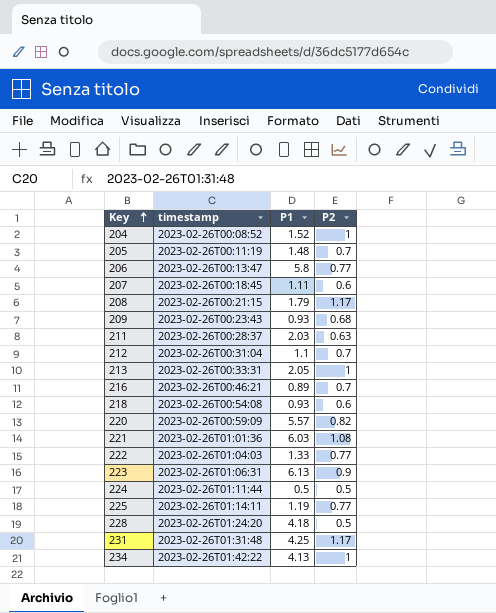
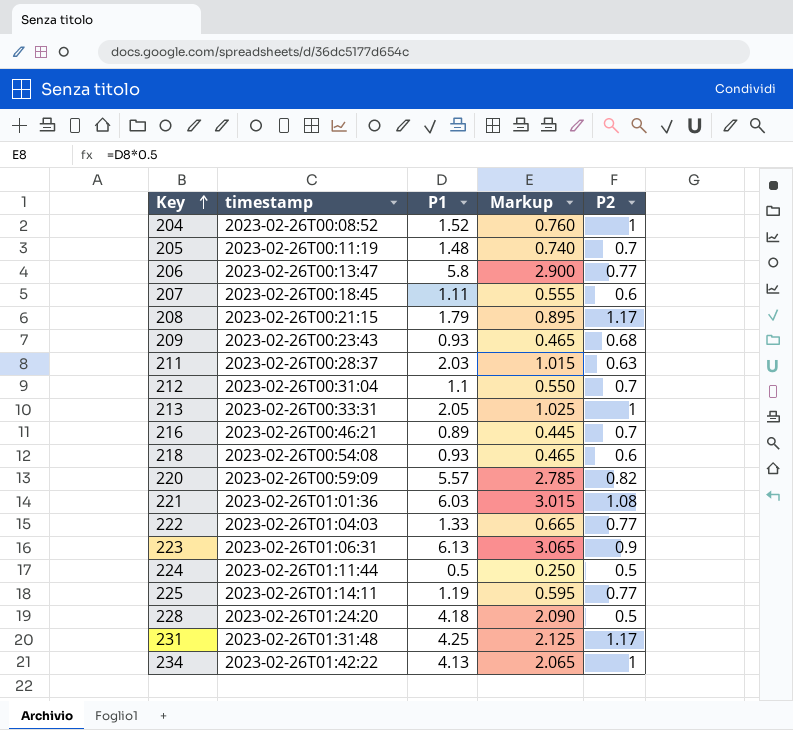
column Markup | formula: none -> [P1] * 0.5

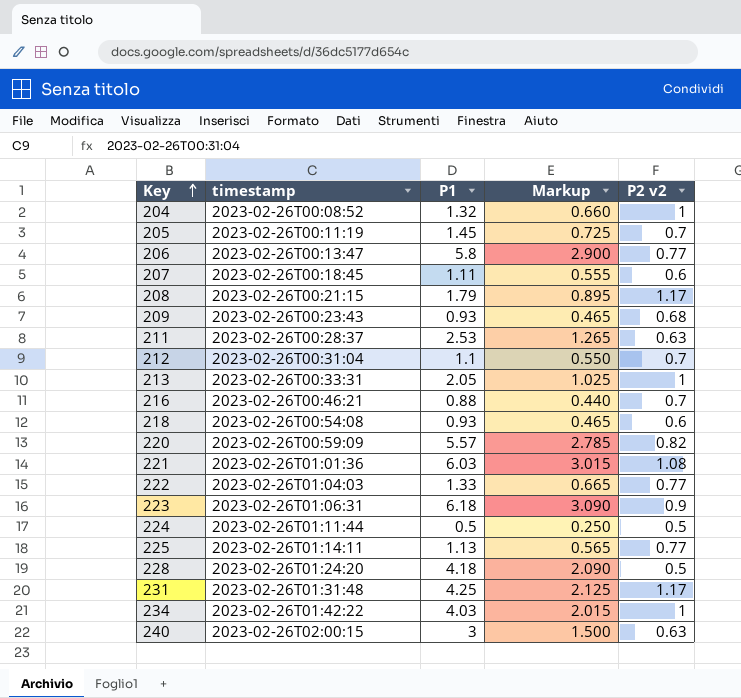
column name: P2 -> P2 v2
204 | P1: 1.52 -> 1.32
204 | Markup: 0.760 -> 0.660
205 | P1: 1.48 -> 1.45
205 | Markup: 0.740 -> 0.725
211 | P1: 2.03 -> 2.53
211 | Markup: 1.015 -> 1.265
216 | P1: 0.89 -> 0.88
216 | Markup: 0.445 -> 0.440
223 | P1: 6.13 -> 6.18
223 | Markup: 3.065 -> 3.090
225 | P1: 1.19 -> 1.13
225 | Markup: 0.595 -> 0.565
234 | P1: 4.13 -> 4.03
234 | Markup: 2.065 -> 2.015
row 240: none -> 2023-02-26T02:00:15 | 3 | 1.500 | 0.63

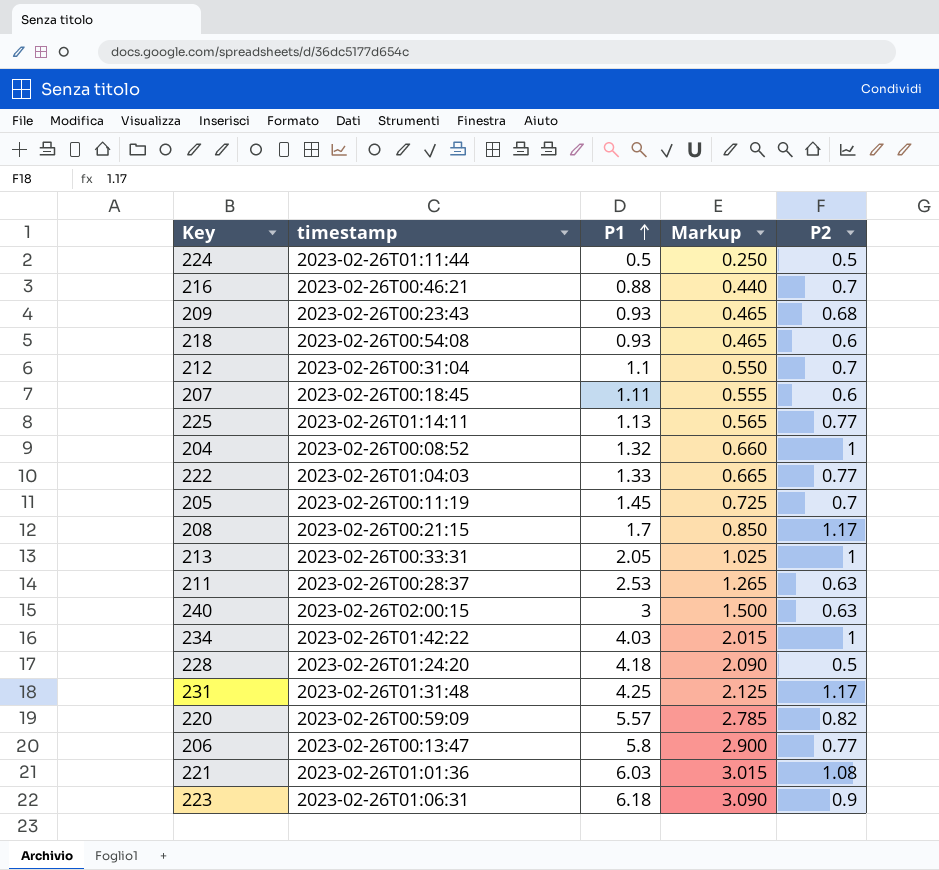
row order: Key ascending -> P1 ascending
column name: P2 v2 -> P2
208 | P1: 1.79 -> 1.7
208 | Markup: 0.895 -> 0.850

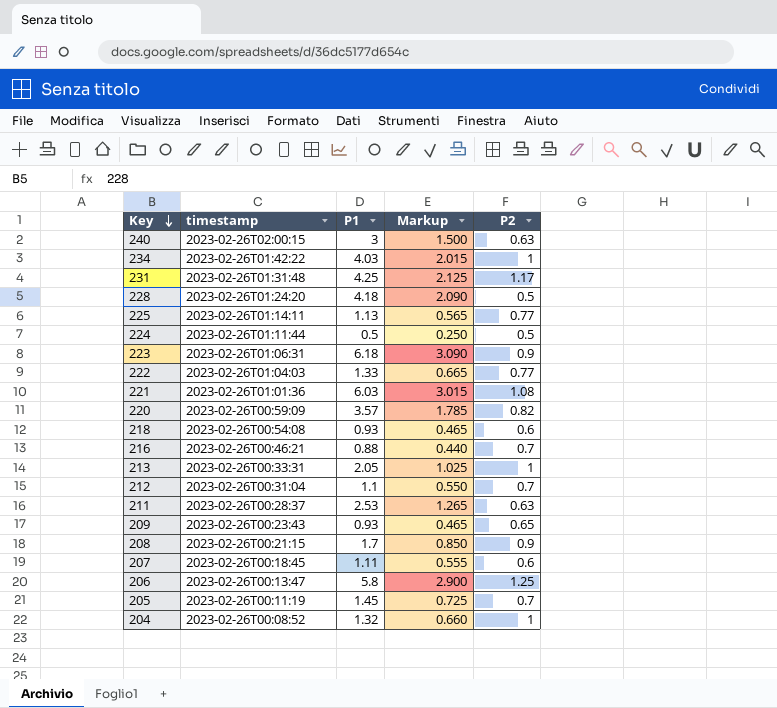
row order: P1 ascending -> Key descending
220 | P1: 5.57 -> 3.57
220 | Markup: 2.785 -> 1.785
209 | P2: 0.68 -> 0.65
208 | P2: 1.17 -> 0.9
206 | P2: 0.77 -> 1.25

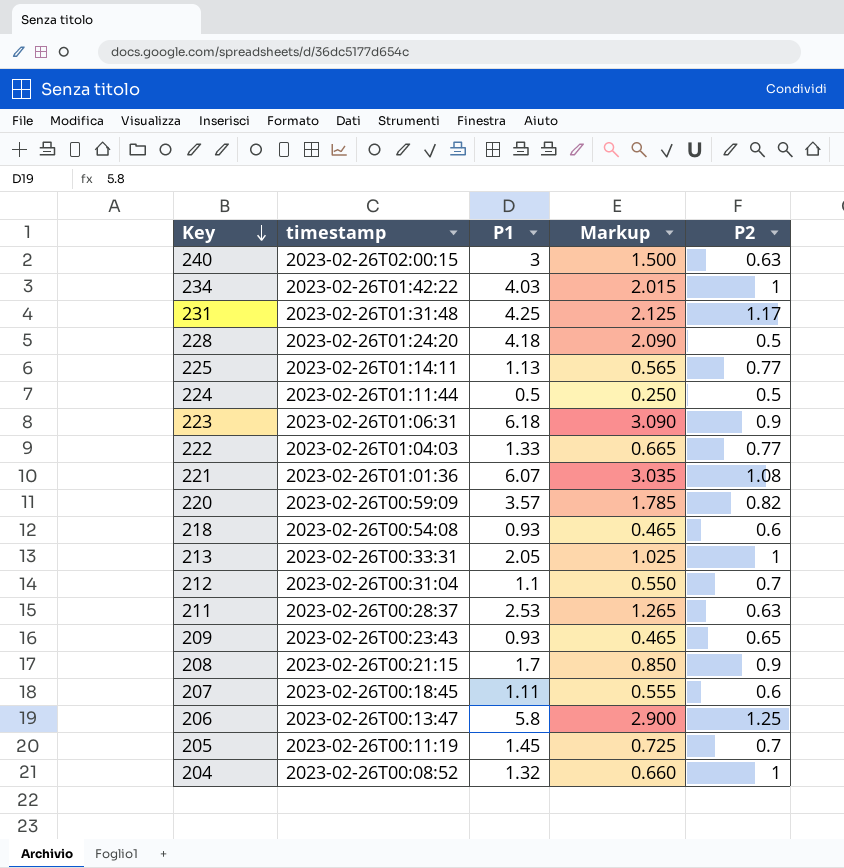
row 216: 2023-02-26T00:46:21 | 0.88 | 0.440 | 0.7 -> none
221 | P1: 6.03 -> 6.07
221 | Markup: 3.015 -> 3.035

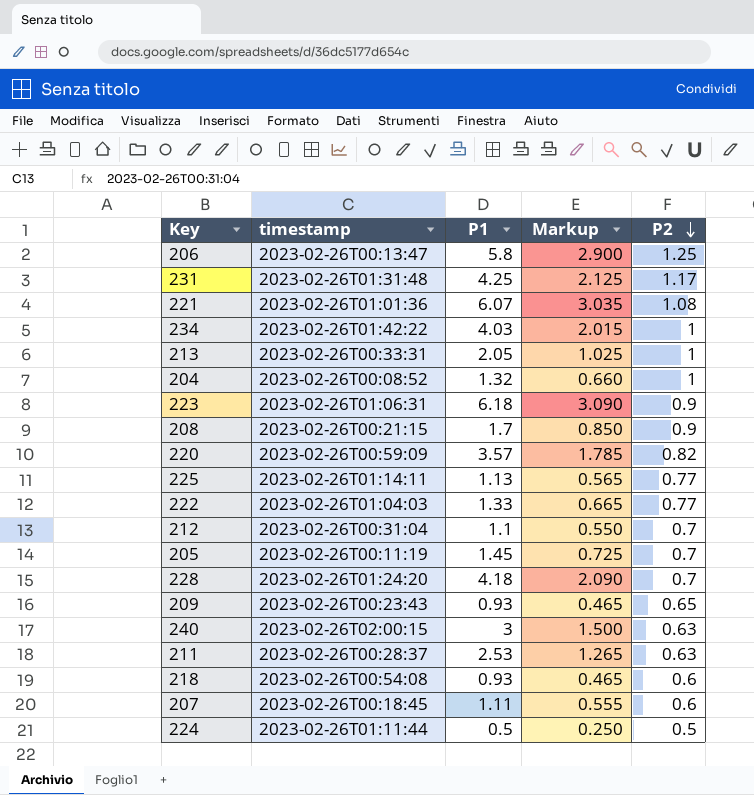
row order: Key descending -> P2 descending
228 | P2: 0.5 -> 0.7

